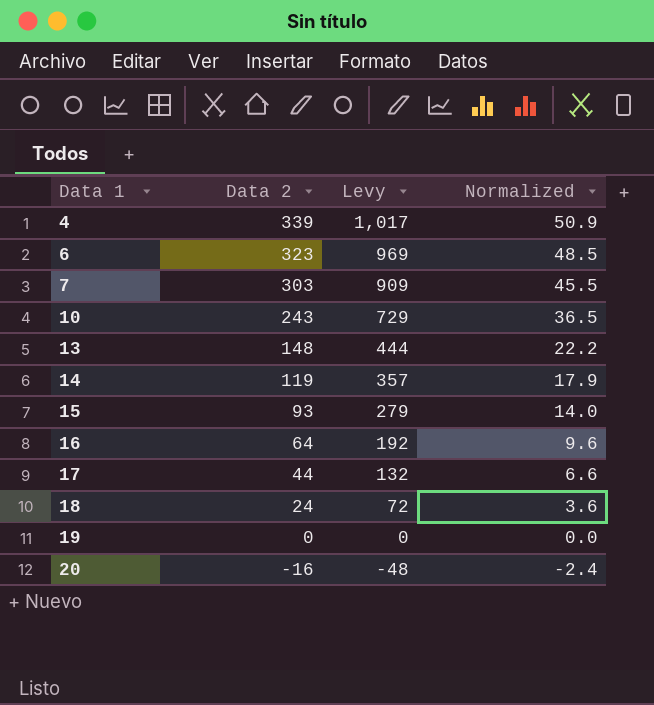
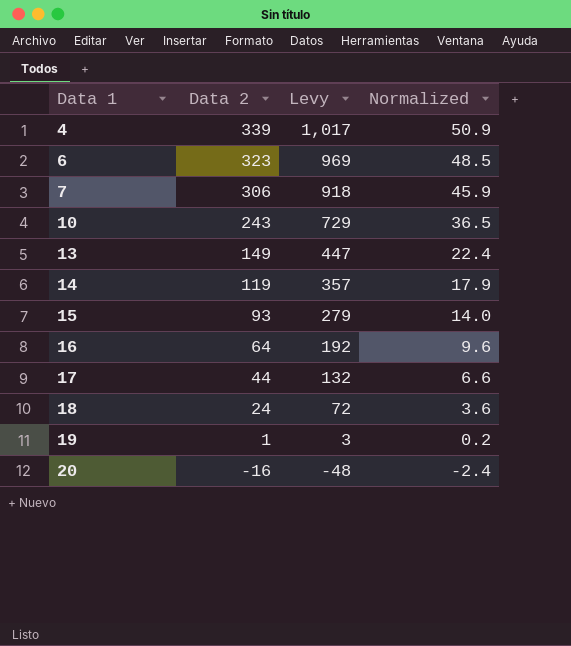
7 | Data 2: 303 -> 306
7 | Levy: 909 -> 918
7 | Normalized: 45.5 -> 45.9
13 | Data 2: 148 -> 149
13 | Levy: 444 -> 447
13 | Normalized: 22.2 -> 22.4
19 | Data 2: 0 -> 1
19 | Levy: 0 -> 3
19 | Normalized: 0.0 -> 0.2

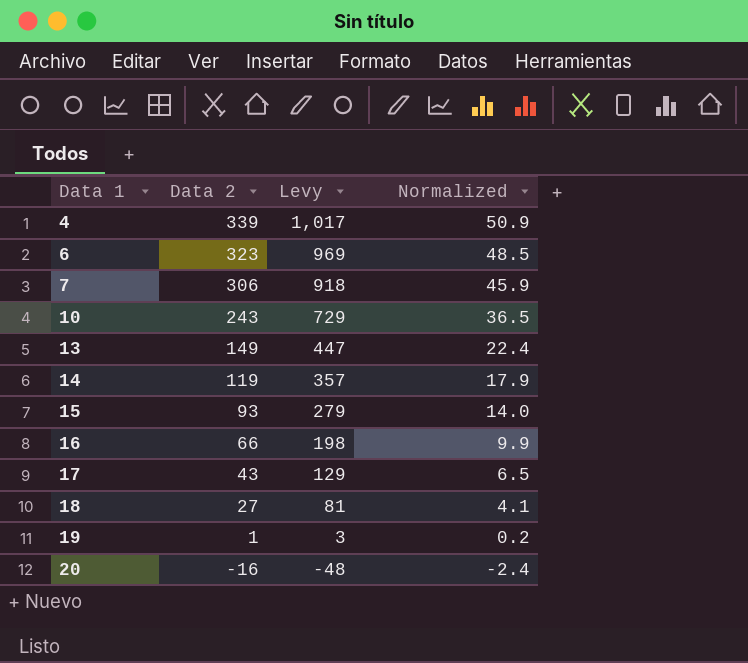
16 | Data 2: 64 -> 66
16 | Levy: 192 -> 198
16 | Normalized: 9.6 -> 9.9
17 | Data 2: 44 -> 43
17 | Levy: 132 -> 129
17 | Normalized: 6.6 -> 6.5
18 | Data 2: 24 -> 27
18 | Levy: 72 -> 81
18 | Normalized: 3.6 -> 4.1

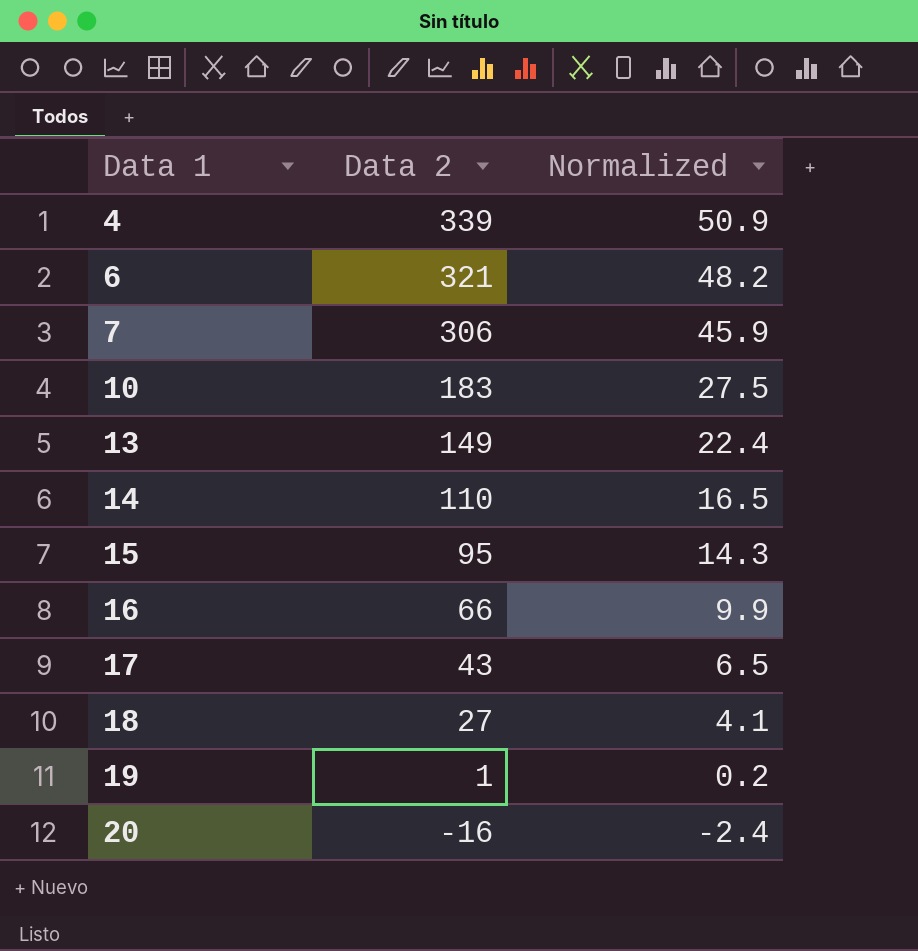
column Levy | formula: [Data 2] * 3 -> none
6 | Data 2: 323 -> 321
6 | Normalized: 48.5 -> 48.2
10 | Data 2: 243 -> 183
10 | Normalized: 36.5 -> 27.5
14 | Data 2: 119 -> 110
14 | Normalized: 17.9 -> 16.5
15 | Data 2: 93 -> 95
15 | Normalized: 14.0 -> 14.3

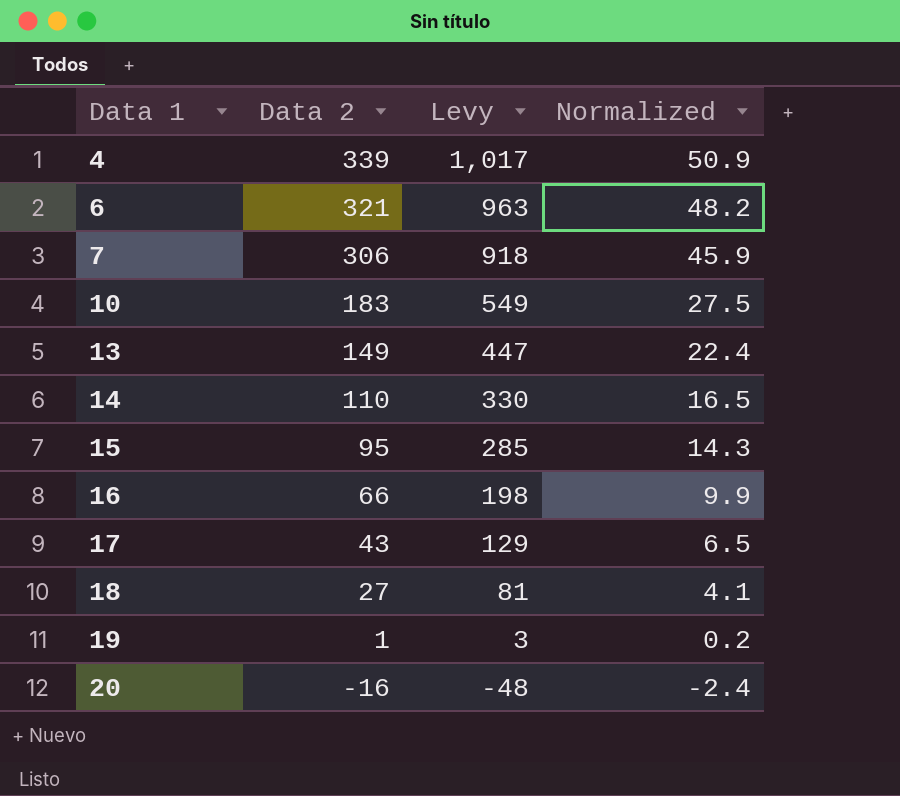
column Levy | formula: none -> [Data 2] * 3

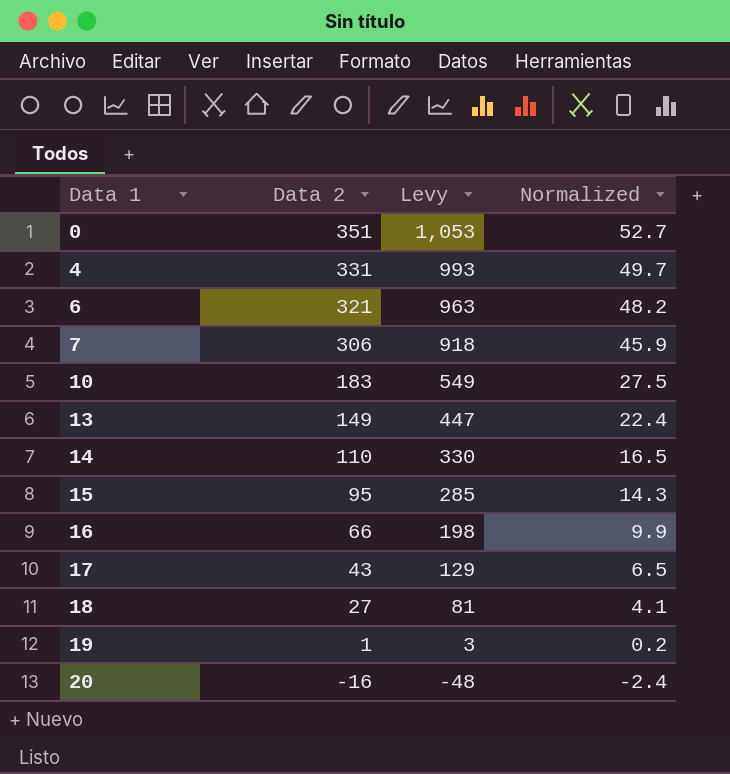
row 0: none -> 351 | 1,053 | 52.7
4 | Data 2: 339 -> 331
4 | Levy: 1,017 -> 993
4 | Normalized: 50.9 -> 49.7

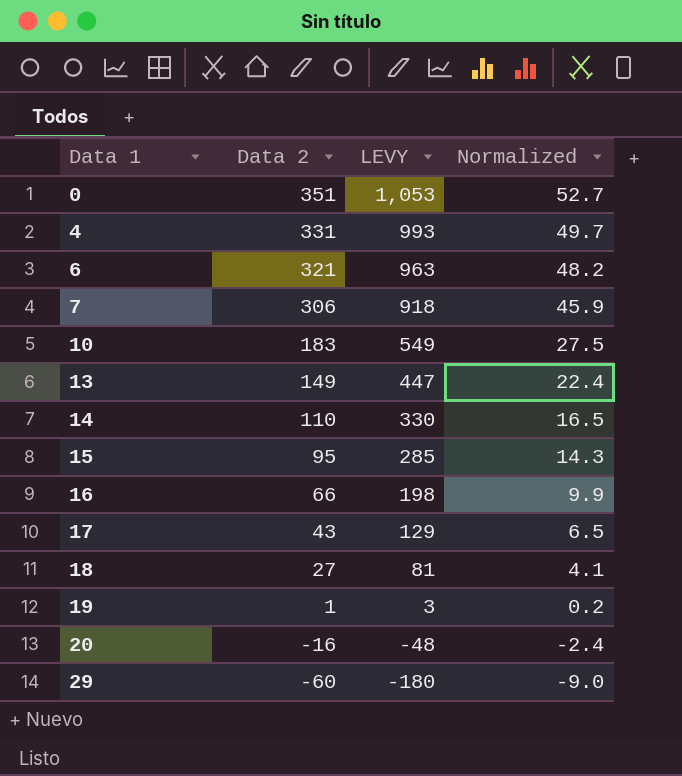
column name: Levy -> LEVY
row 29: none -> -60 | -180 | -9.0

